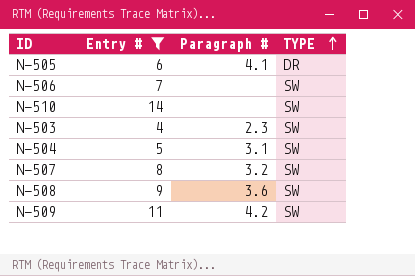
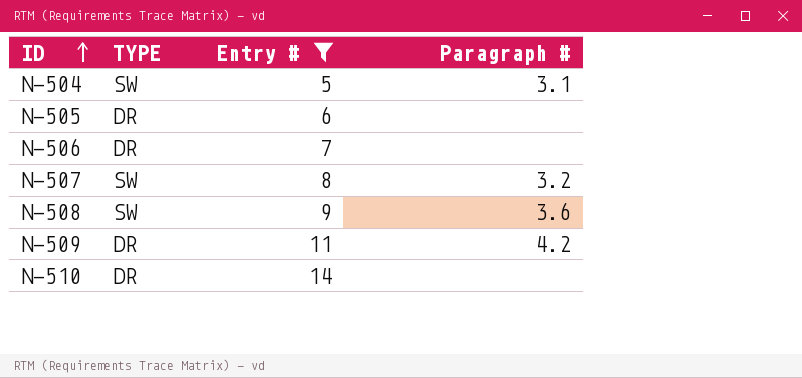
row order: TYPE ascending -> ID ascending
column TYPE | position: 4 -> 2
row N-503: 4 | 2.3 | SW -> none
N-505 | Paragraph #: 4.1 -> none
N-506 | TYPE: SW -> DR
N-509 | TYPE: SW -> DR
N-510 | TYPE: SW -> DR

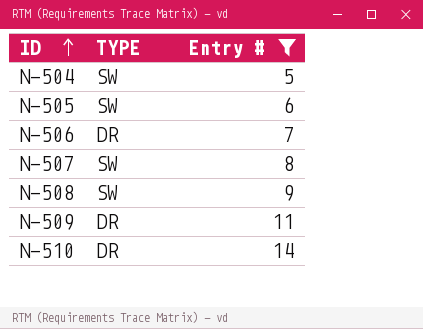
column Paragraph # | position: 4 -> none
N-505 | TYPE: DR -> SW

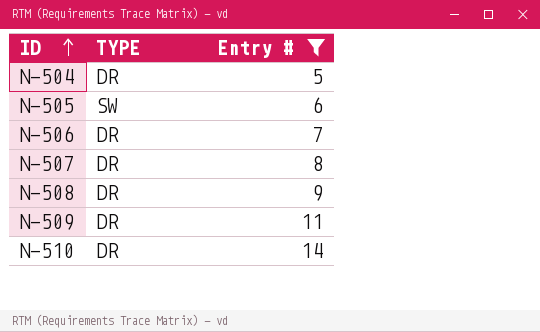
N-504 | TYPE: SW -> DR
N-507 | TYPE: SW -> DR
N-508 | TYPE: SW -> DR

